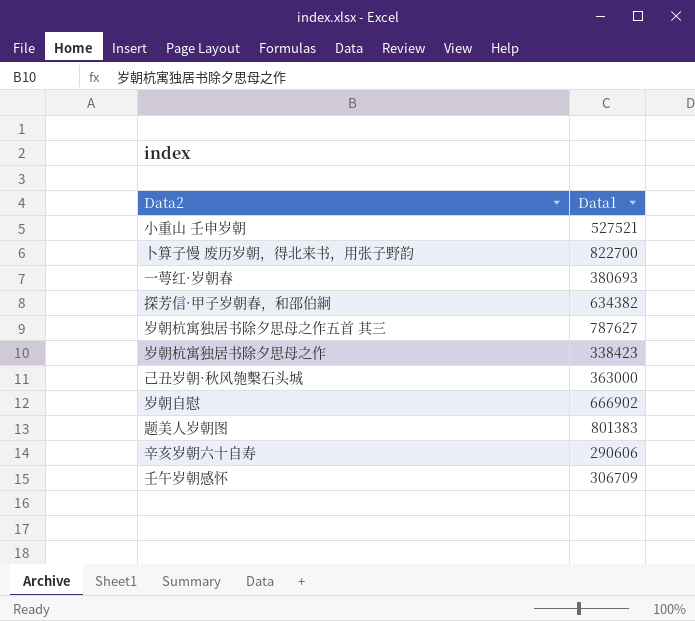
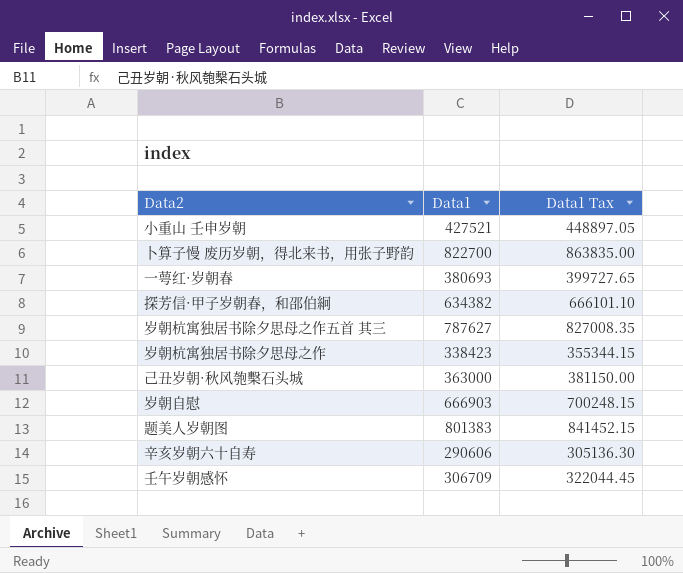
column Data1 Tax | formula: none -> [Data1] * 1.05
小重山 壬申岁朝 | Data1: 527521 -> 427521
岁朝自慰 | Data1: 666902 -> 666903

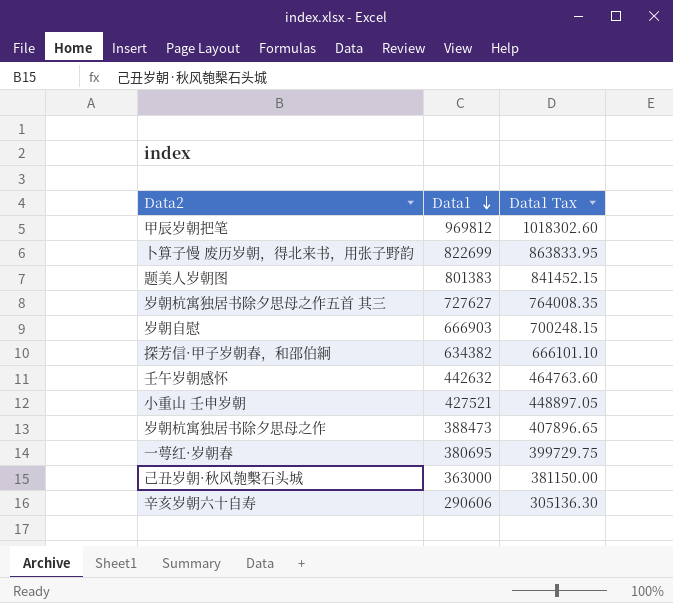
row order: none -> Data1 descending
row 甲辰岁朝把笔: none -> 969812 | 1018302.60
卜算子慢 废历岁朝，得北来书，用张子野韵 | Data1: 822700 -> 822699
卜算子慢 废历岁朝，得北来书，用张子野韵 | Data1 Tax: 863835.00 -> 863833.95
岁朝杭寓独居书除夕思母之作五首 其三 | Data1: 787627 -> 727627
岁朝杭寓独居书除夕思母之作五首 其三 | Data1 Tax: 827008.35 -> 764008.35
壬午岁朝感怀 | Data1: 306709 -> 442632
壬午岁朝感怀 | Data1 Tax: 322044.45 -> 464763.60
岁朝杭寓独居书除夕思母之作 | Data1: 338423 -> 388473
岁朝杭寓独居书除夕思母之作 | Data1 Tax: 355344.15 -> 407896.65
一萼红·岁朝春 | Data1: 380693 -> 380695
一萼红·岁朝春 | Data1 Tax: 399727.65 -> 399729.75

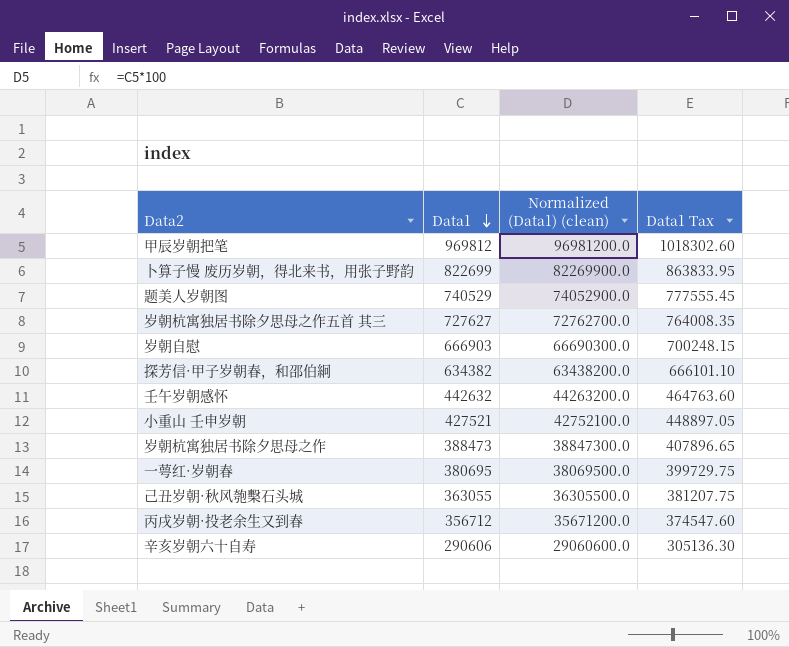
column Normalized (Data1) (clean) | formula: none -> [Data1] * 100
题美人岁朝图 | Data1: 801383 -> 740529
题美人岁朝图 | Data1 Tax: 841452.15 -> 777555.45
己丑岁朝·秋风匏檕石头城 | Data1: 363000 -> 363055
己丑岁朝·秋风匏檕石头城 | Data1 Tax: 381150.00 -> 381207.75
row 丙戌岁朝·投老余生又到春: none -> 356712 | 35671200.0 | 374547.60

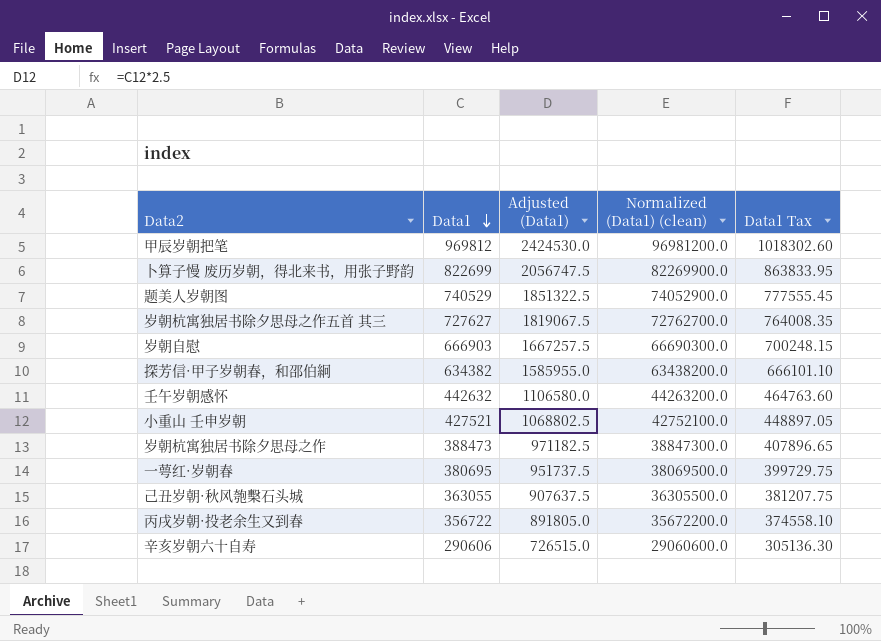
column Adjusted (Data1) | formula: none -> [Data1] * 2.5
丙戌岁朝·投老余生又到春 | Data1: 356712 -> 356722
丙戌岁朝·投老余生又到春 | Normalized (Data1) (clean): 35671200.0 -> 35672200.0
丙戌岁朝·投老余生又到春 | Data1 Tax: 374547.60 -> 374558.10

